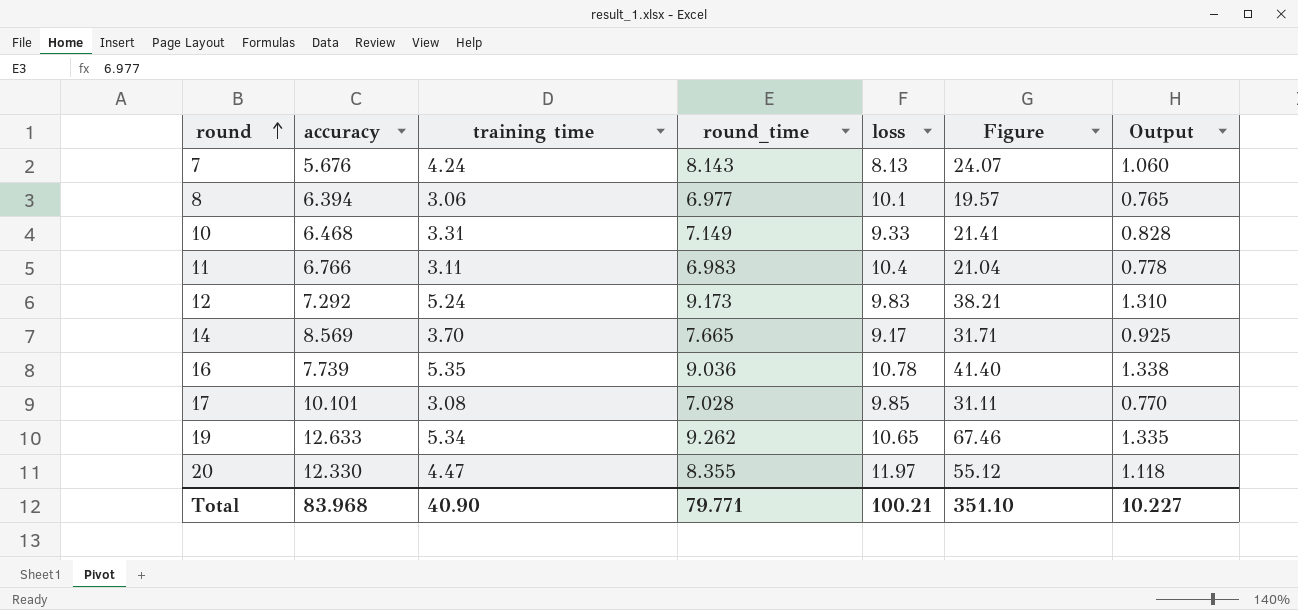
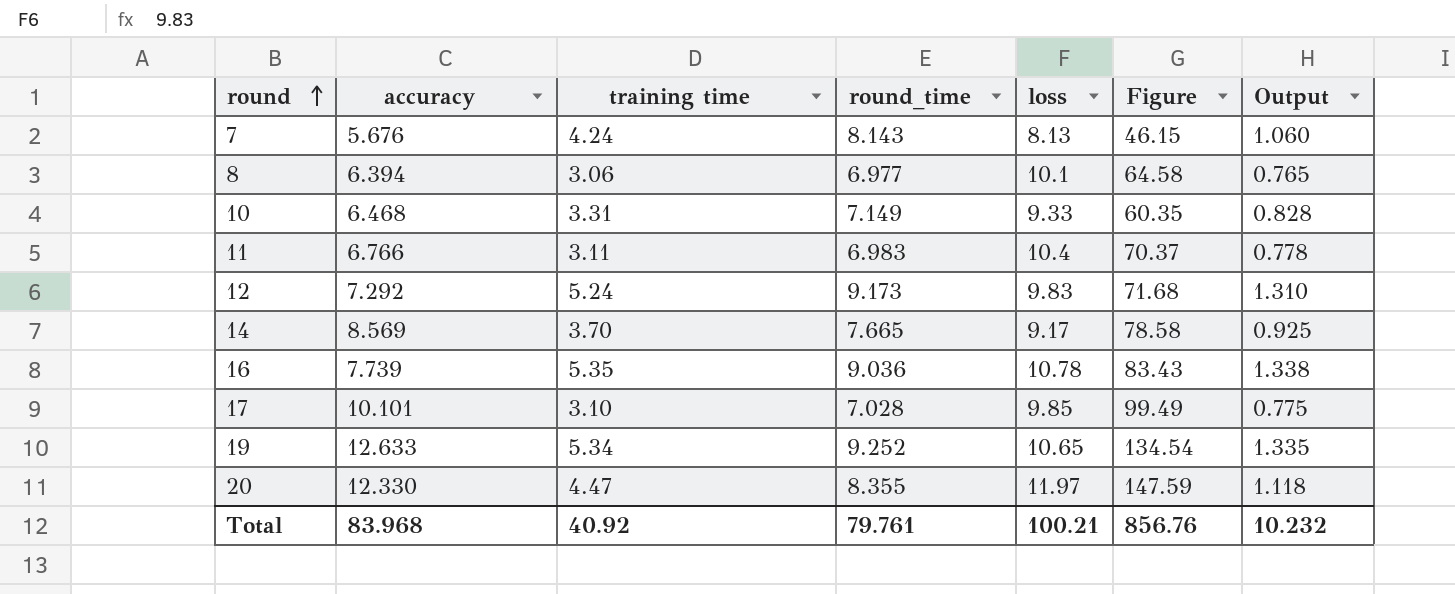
column Figure | formula: [accuracy] * [training time] -> [accuracy] * [loss]
17 | training time: 3.08 -> 3.10
17 | Output: 0.770 -> 0.775
19 | round_time: 9.262 -> 9.252
Total | training time: 40.90 -> 40.92
Total | round_time: 79.771 -> 79.761
Total | Figure: 351.10 -> 856.76
Total | Output: 10.227 -> 10.232

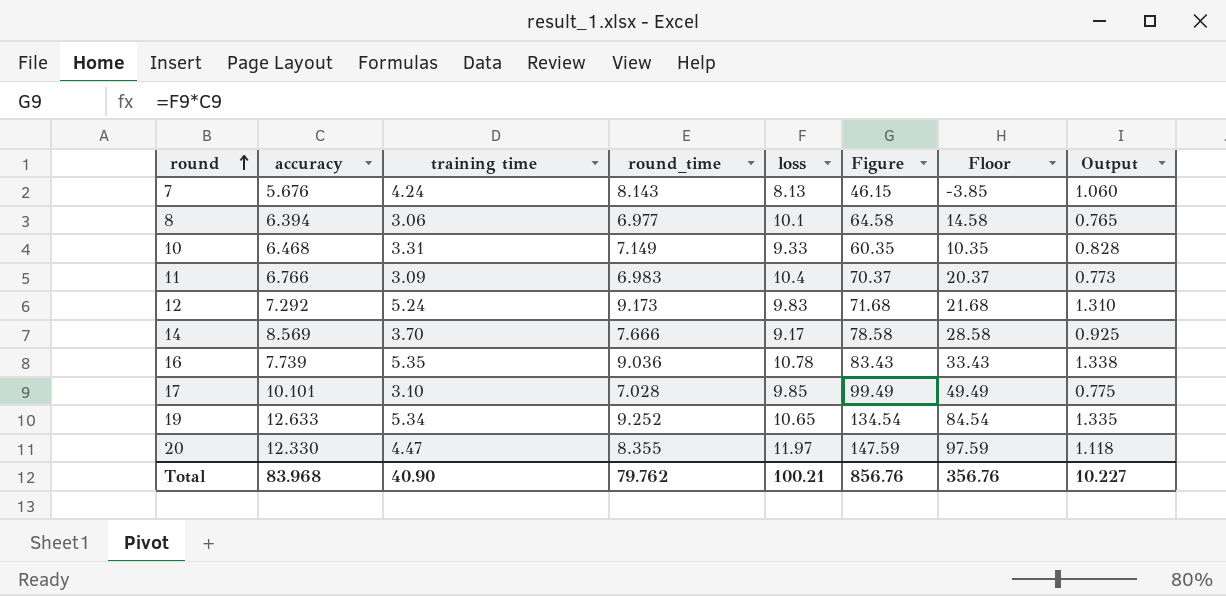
column Floor | formula: none -> [Figure] - 50
11 | training time: 3.11 -> 3.09
11 | Output: 0.778 -> 0.773
14 | round_time: 7.665 -> 7.666
Total | training time: 40.92 -> 40.90
Total | round_time: 79.761 -> 79.762
Total | Output: 10.232 -> 10.227

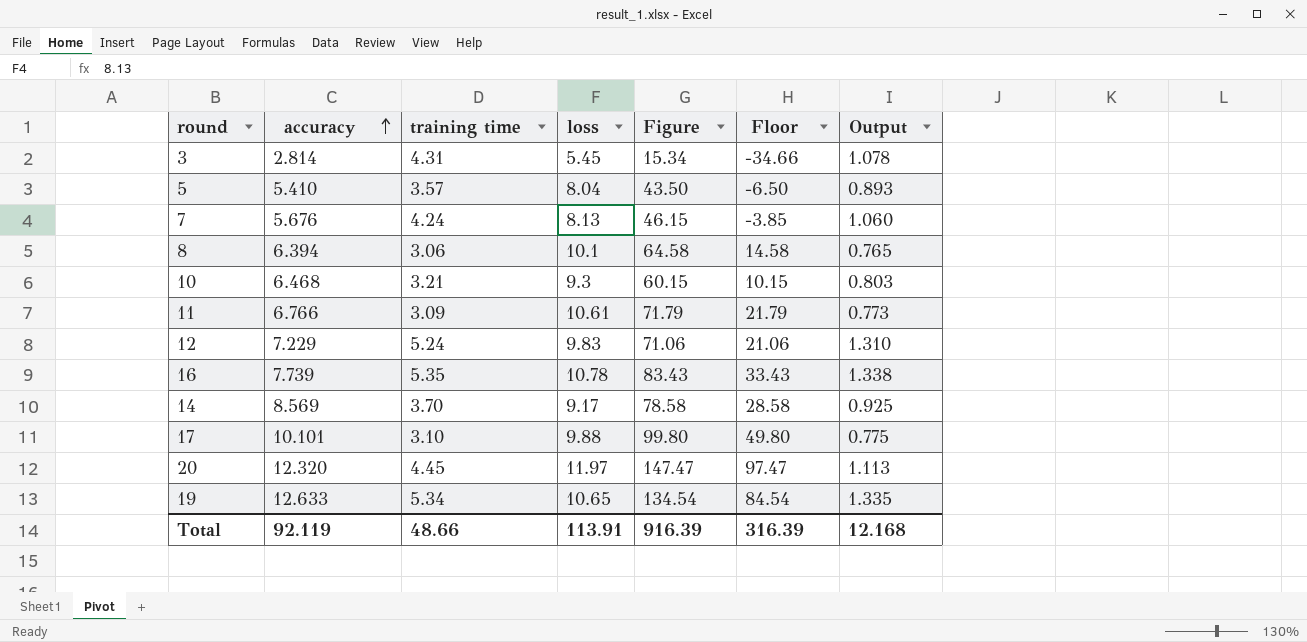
row order: round ascending -> accuracy ascending
column round_time | position: 4 -> none
row 3: none -> 2.814 | 4.31 | 5.45 | 15.34 | -34.66 | 1.078
row 5: none -> 5.410 | 3.57 | 8.04 | 43.50 | -6.50 | 0.893
10 | training time: 3.31 -> 3.21
10 | loss: 9.33 -> 9.3
10 | Figure: 60.35 -> 60.15
10 | Floor: 10.35 -> 10.15
10 | Output: 0.828 -> 0.803
11 | loss: 10.4 -> 10.61
11 | Figure: 70.37 -> 71.79
11 | Floor: 20.37 -> 21.79
12 | accuracy: 7.292 -> 7.229
12 | Figure: 71.68 -> 71.06
12 | Floor: 21.68 -> 21.06
17 | loss: 9.85 -> 9.88
17 | Figure: 99.49 -> 99.80
17 | Floor: 49.49 -> 49.80
20 | accuracy: 12.330 -> 12.320
20 | training time: 4.47 -> 4.45
20 | Figure: 147.59 -> 147.47
20 | Floor: 97.59 -> 97.47
20 | Output: 1.118 -> 1.113
Total | accuracy: 83.968 -> 92.119
Total | training time: 40.90 -> 48.66
Total | loss: 100.21 -> 113.91
Total | Figure: 856.76 -> 916.39
Total | Floor: 356.76 -> 316.39
Total | Output: 10.227 -> 12.168

